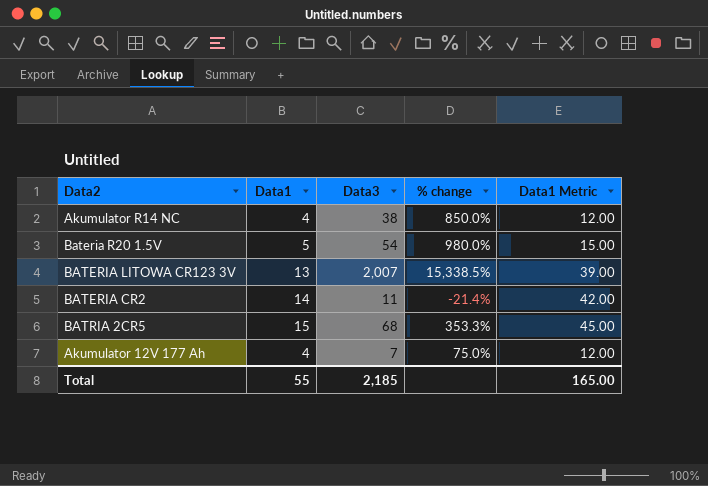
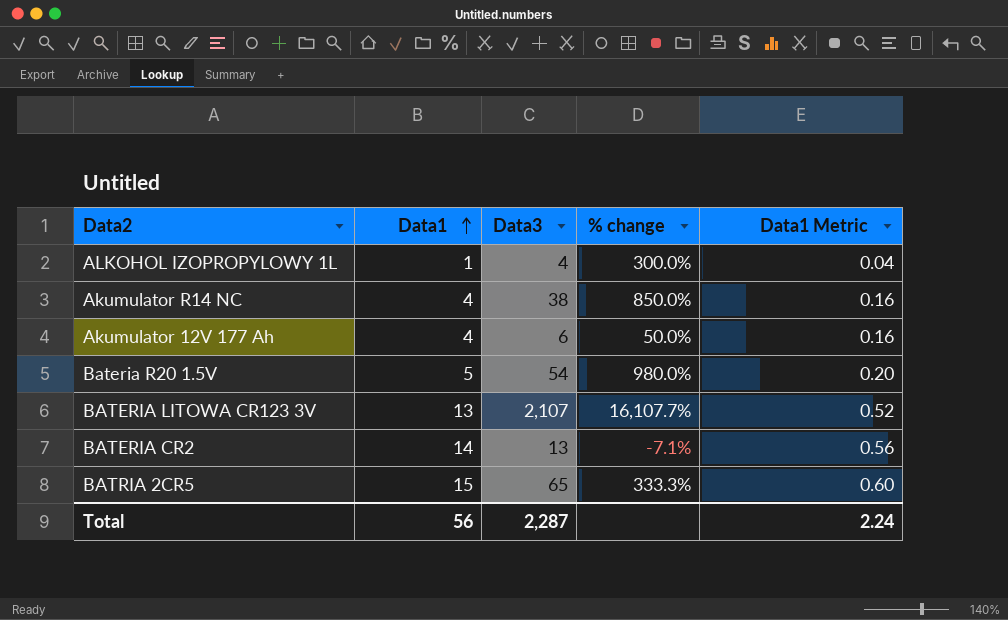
row order: none -> Data1 ascending
column Data1 Metric | formula: [Data1] * 3 -> [Data1] * 0.04
row ALKOHOL IZOPROPYLOWY 1L: none -> 1 | 4 | 300.0% | 0.04
Akumulator 12V 177 Ah | Data3: 7 -> 6
Akumulator 12V 177 Ah | % change: 75.0% -> 50.0%
BATERIA LITOWA CR123 3V | Data3: 2,007 -> 2,107
BATERIA LITOWA CR123 3V | % change: 15,338.5% -> 16,107.7%
BATERIA CR2 | Data3: 11 -> 13
BATERIA CR2 | % change: -21.4% -> -7.1%
BATRIA 2CR5 | Data3: 68 -> 65
BATRIA 2CR5 | % change: 353.3% -> 333.3%
Total | Data1: 55 -> 56
Total | Data3: 2,185 -> 2,287
Total | Data1 Metric: 165.00 -> 2.24

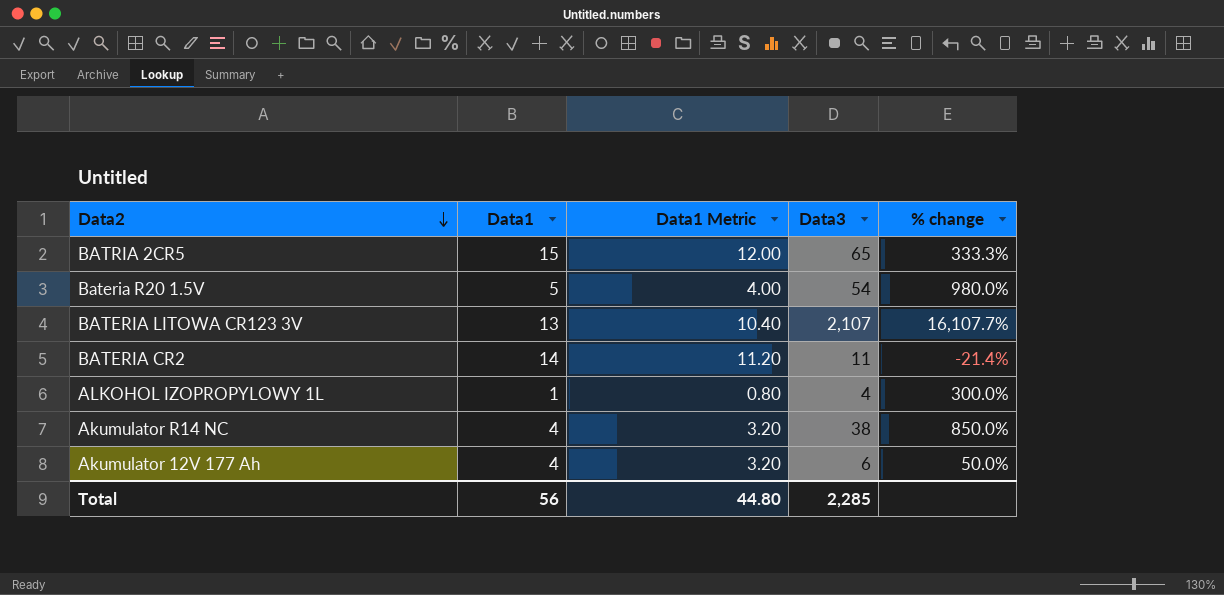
row order: Data1 ascending -> Data2 descending
column Data1 Metric | formula: [Data1] * 0.04 -> [Data1] * 0.8
column Data1 Metric | position: 5 -> 3
BATERIA CR2 | Data3: 13 -> 11
BATERIA CR2 | % change: -7.1% -> -21.4%
Total | Data1 Metric: 2.24 -> 44.80
Total | Data3: 2,287 -> 2,285

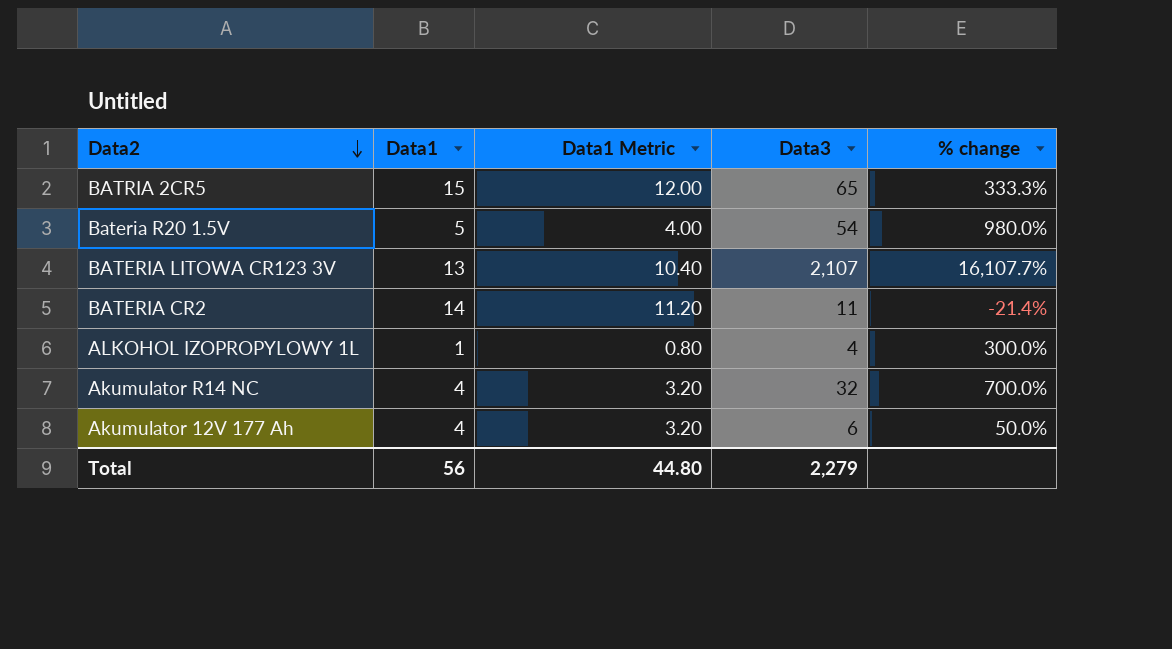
Akumulator R14 NC | Data3: 38 -> 32
Akumulator R14 NC | % change: 850.0% -> 700.0%
Total | Data3: 2,285 -> 2,279

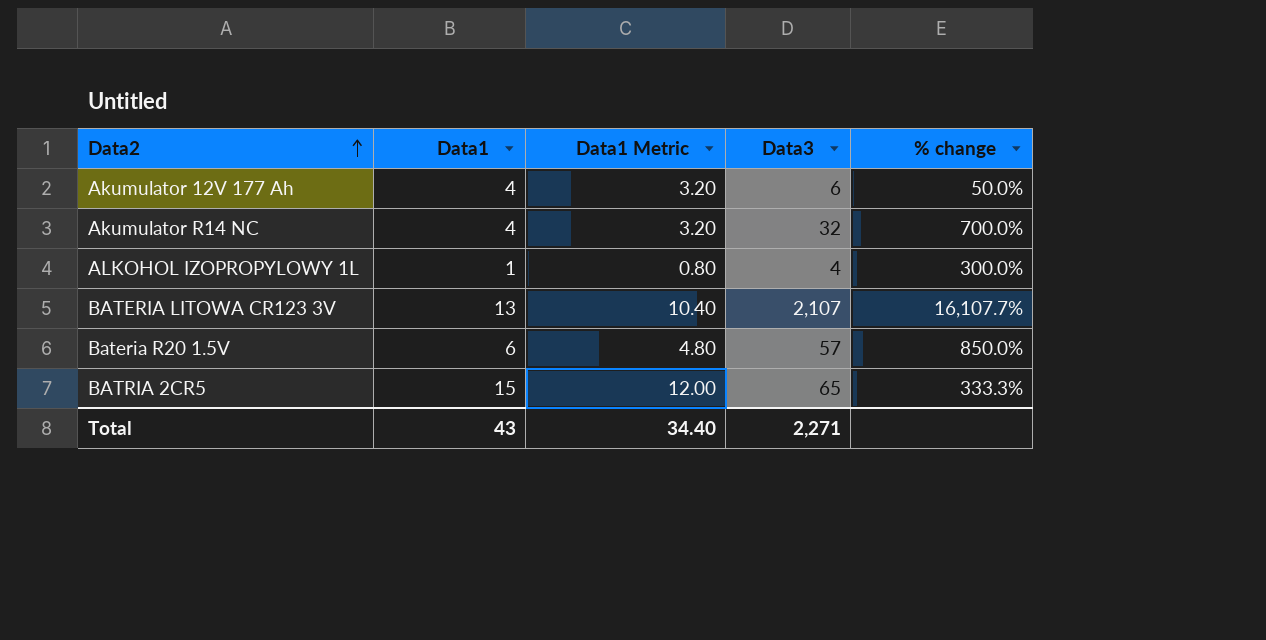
row order: Data2 descending -> Data2 ascending
row BATERIA CR2: 14 | 11.20 | 11 | -21.4% -> none
Bateria R20 1.5V | Data1: 5 -> 6
Bateria R20 1.5V | Data1 Metric: 4.00 -> 4.80
Bateria R20 1.5V | Data3: 54 -> 57
Bateria R20 1.5V | % change: 980.0% -> 850.0%
Total | Data1: 56 -> 43
Total | Data1 Metric: 44.80 -> 34.40
Total | Data3: 2,279 -> 2,271

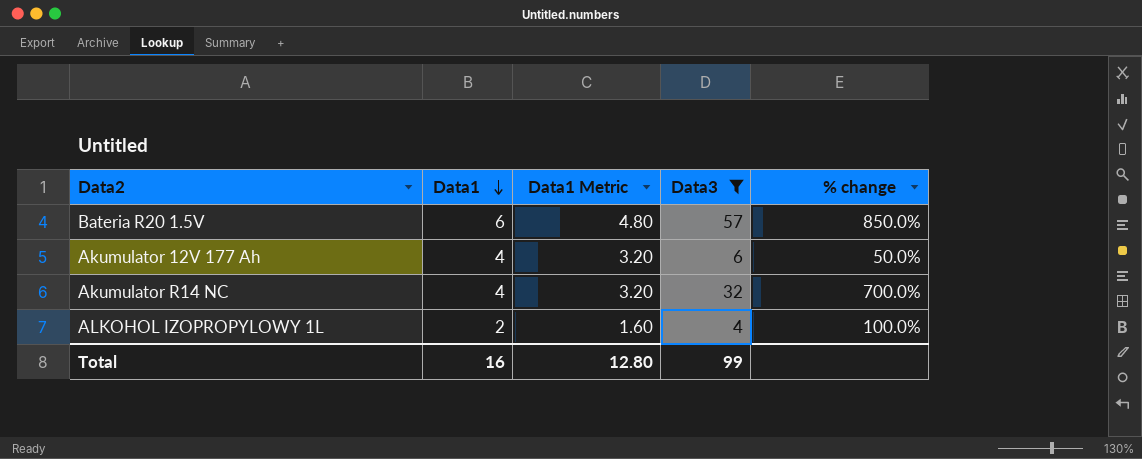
filter: none -> Data3 <= 57
row order: Data2 ascending -> Data1 descending
ALKOHOL IZOPROPYLOWY 1L | Data1: 1 -> 2
ALKOHOL IZOPROPYLOWY 1L | Data1 Metric: 0.80 -> 1.60
ALKOHOL IZOPROPYLOWY 1L | % change: 300.0% -> 100.0%
Total | Data1: 43 -> 16
Total | Data1 Metric: 34.40 -> 12.80
Total | Data3: 2,271 -> 99

